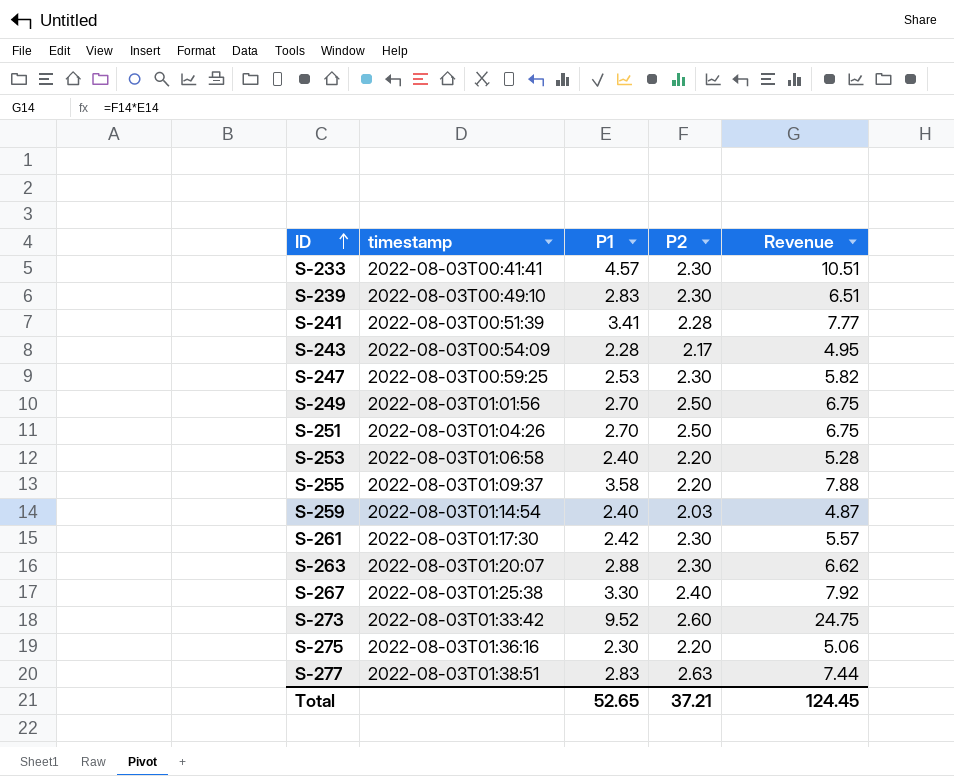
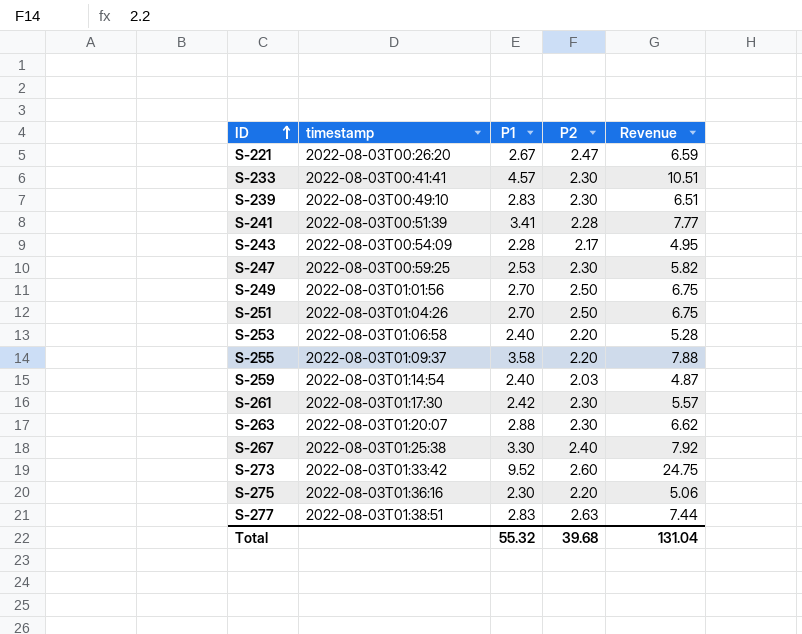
row S-221: none -> 2022-08-03T00:26:20 | 2.67 | 2.47 | 6.59
Total | P1: 52.65 -> 55.32
Total | P2: 37.21 -> 39.68
Total | Revenue: 124.45 -> 131.04

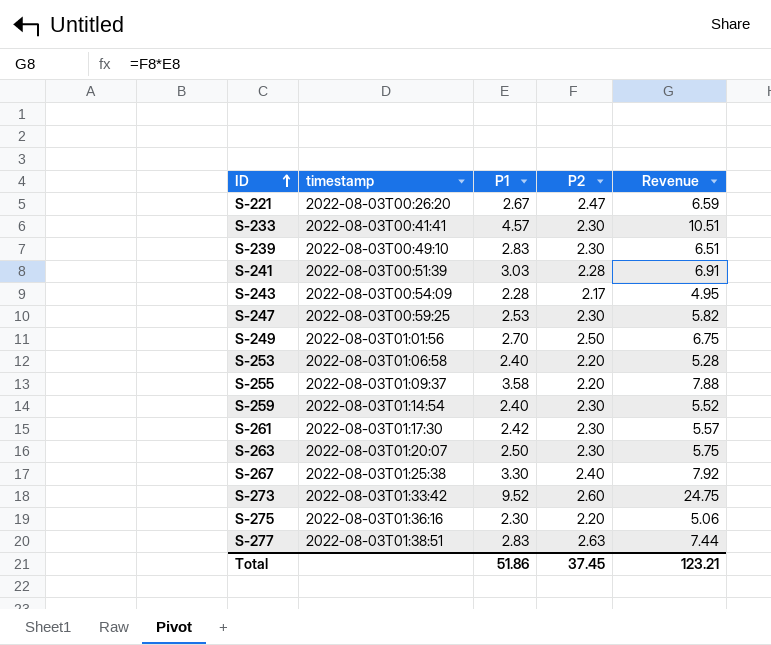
row S-251: 2022-08-03T01:04:26 | 2.70 | 2.50 | 6.75 -> none
S-241 | P1: 3.41 -> 3.03
S-241 | Revenue: 7.77 -> 6.91
S-259 | P2: 2.03 -> 2.30
S-259 | Revenue: 4.87 -> 5.52
S-263 | P1: 2.88 -> 2.50
S-263 | Revenue: 6.62 -> 5.75
Total | P1: 55.32 -> 51.86
Total | P2: 39.68 -> 37.45
Total | Revenue: 131.04 -> 123.21

